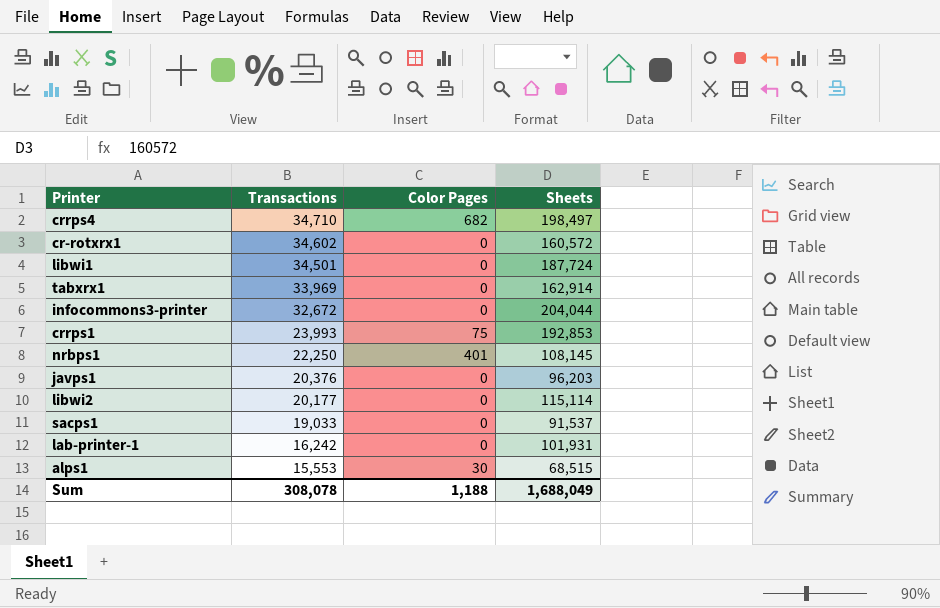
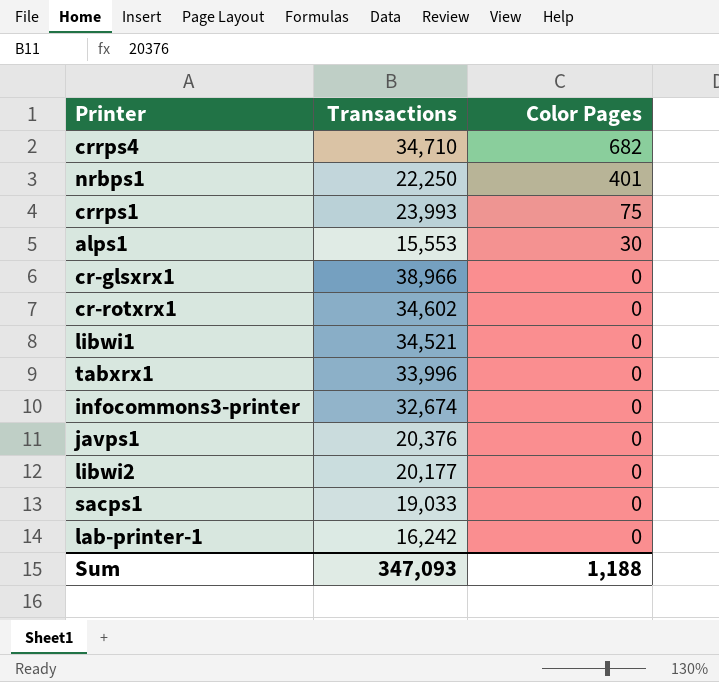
row order: Transactions descending -> Color Pages descending
column Sheets | position: 4 -> none
row cr-glsxrx1: none -> 38,966 | 0
libwi1 | Transactions: 34,501 -> 34,521
tabxrx1 | Transactions: 33,969 -> 33,996
infocommons3-printer | Transactions: 32,672 -> 32,674
Sum | Transactions: 308,078 -> 347,093

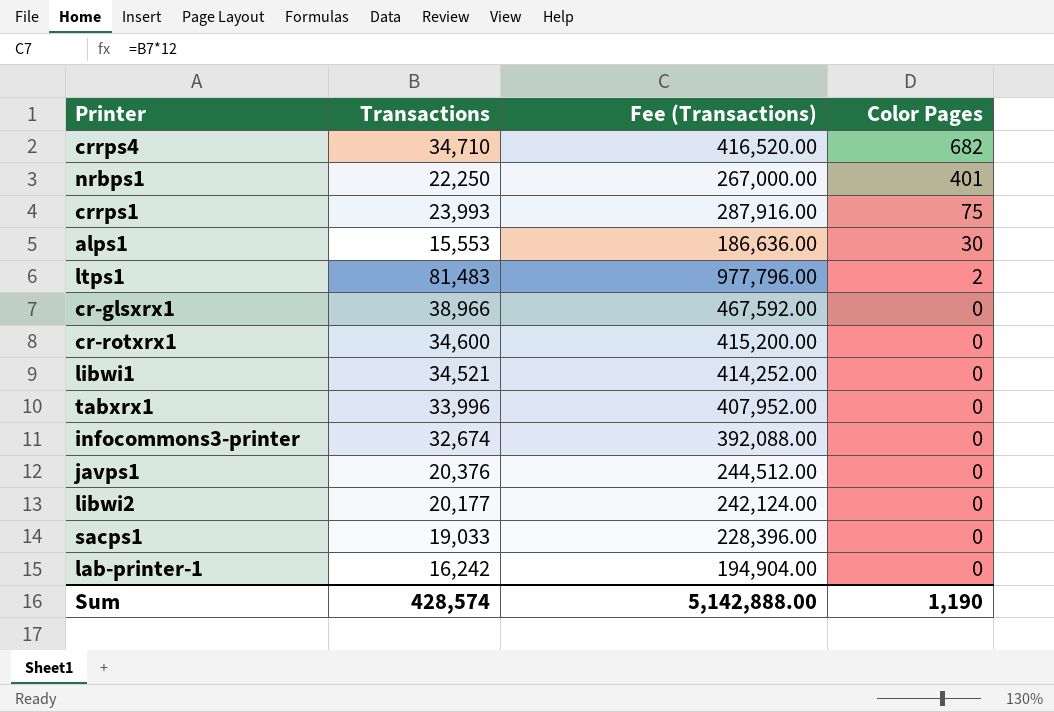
column Fee (Transactions) | formula: none -> [Transactions] * 12
row ltps1: none -> 81,483 | 977,796.00 | 2
cr-rotxrx1 | Transactions: 34,602 -> 34,600
Sum | Transactions: 347,093 -> 428,574
Sum | Color Pages: 1,188 -> 1,190

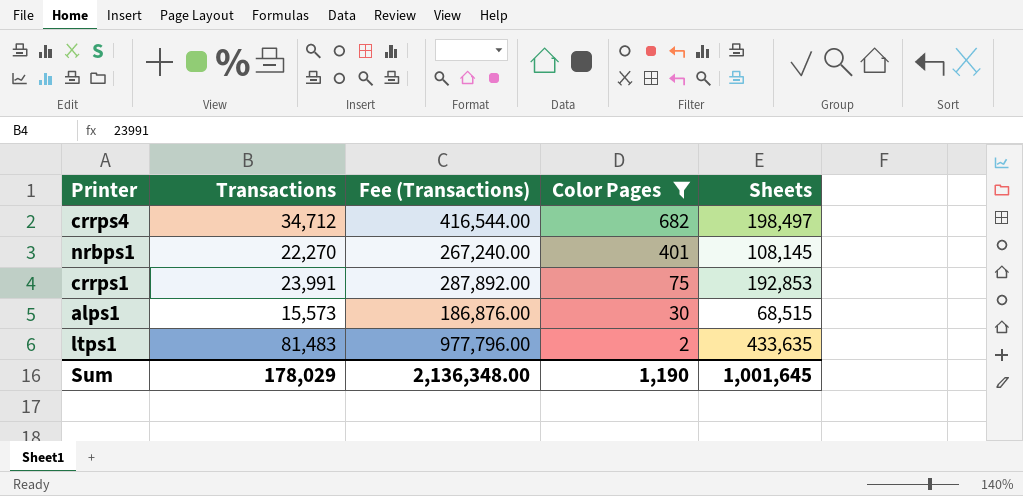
filter: none -> Color Pages != 0
column Sheets | position: none -> 5
crrps4 | Transactions: 34,710 -> 34,712
crrps4 | Fee (Transactions): 416,520.00 -> 416,544.00
nrbps1 | Transactions: 22,250 -> 22,270
nrbps1 | Fee (Transactions): 267,000.00 -> 267,240.00
crrps1 | Transactions: 23,993 -> 23,991
crrps1 | Fee (Transactions): 287,916.00 -> 287,892.00
alps1 | Transactions: 15,553 -> 15,573
alps1 | Fee (Transactions): 186,636.00 -> 186,876.00
Sum | Transactions: 428,574 -> 178,029
Sum | Fee (Transactions): 5,142,888.00 -> 2,136,348.00

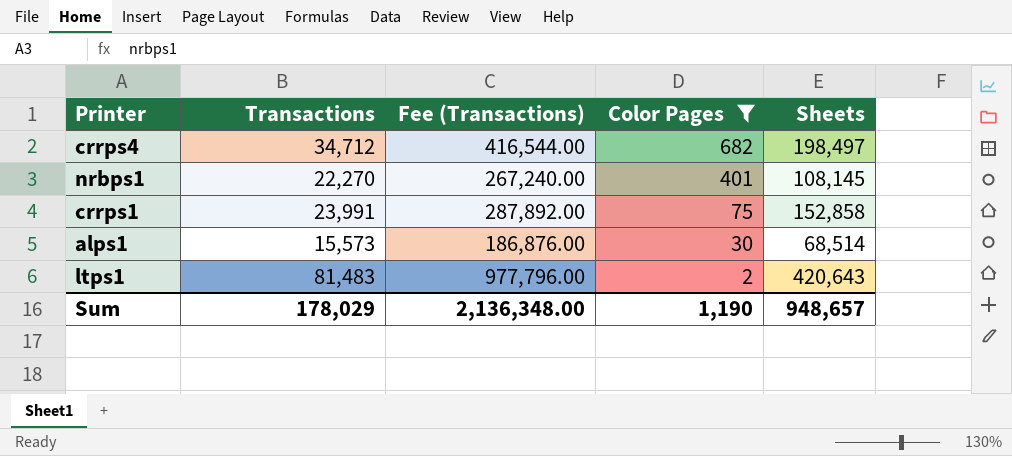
crrps1 | Sheets: 192,853 -> 152,858
alps1 | Sheets: 68,515 -> 68,514
ltps1 | Sheets: 433,635 -> 420,643
Sum | Sheets: 1,001,645 -> 948,657

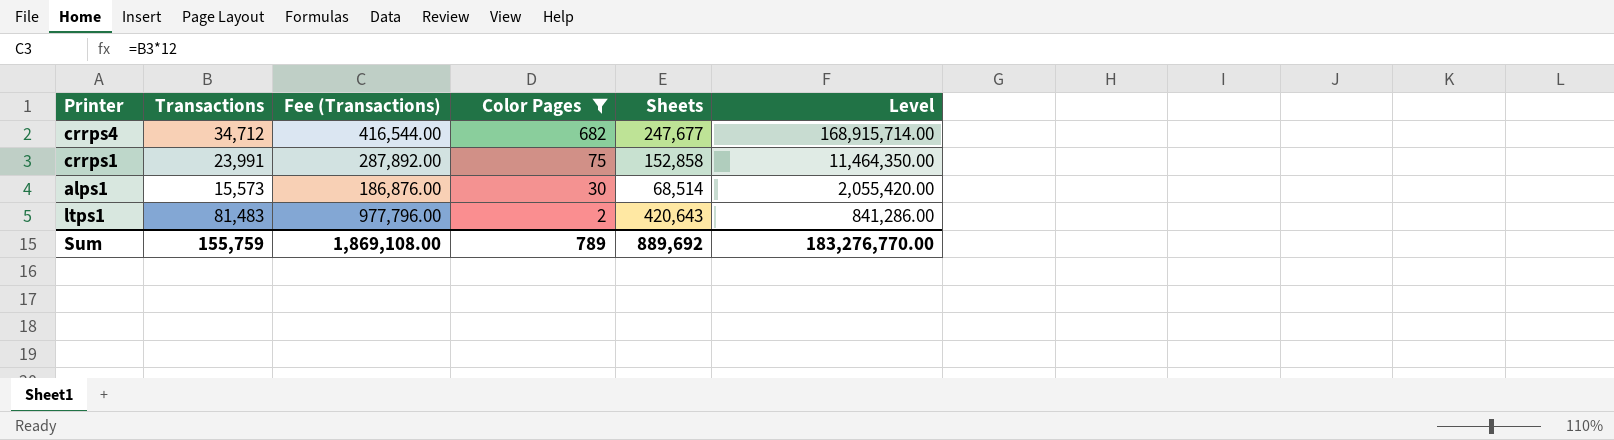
column Level | formula: none -> [Color Pages] * [Sheets]
row nrbps1: 22,270 | 267,240.00 | 401 | 108,145 -> none
crrps4 | Sheets: 198,497 -> 247,677
Sum | Transactions: 178,029 -> 155,759
Sum | Fee (Transactions): 2,136,348.00 -> 1,869,108.00
Sum | Color Pages: 1,190 -> 789
Sum | Sheets: 948,657 -> 889,692

